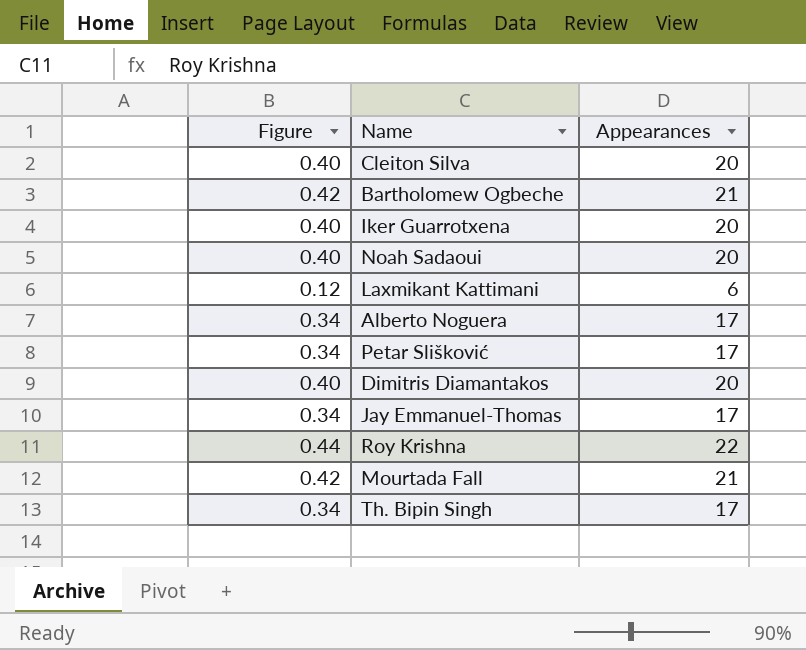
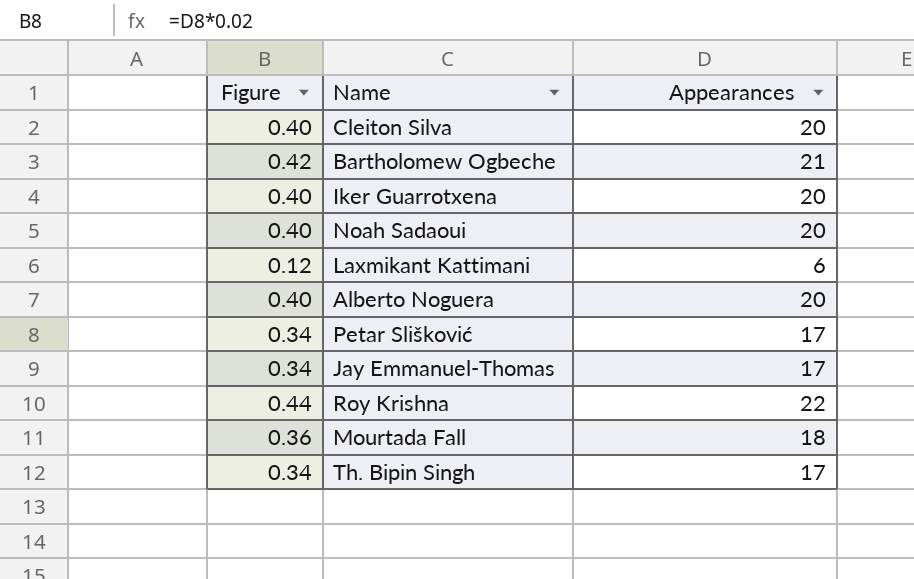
row Dimitris Diamantakos: 0.40 | 20 -> none
Alberto Noguera | Figure: 0.34 -> 0.40
Alberto Noguera | Appearances: 17 -> 20
Mourtada Fall | Figure: 0.42 -> 0.36
Mourtada Fall | Appearances: 21 -> 18

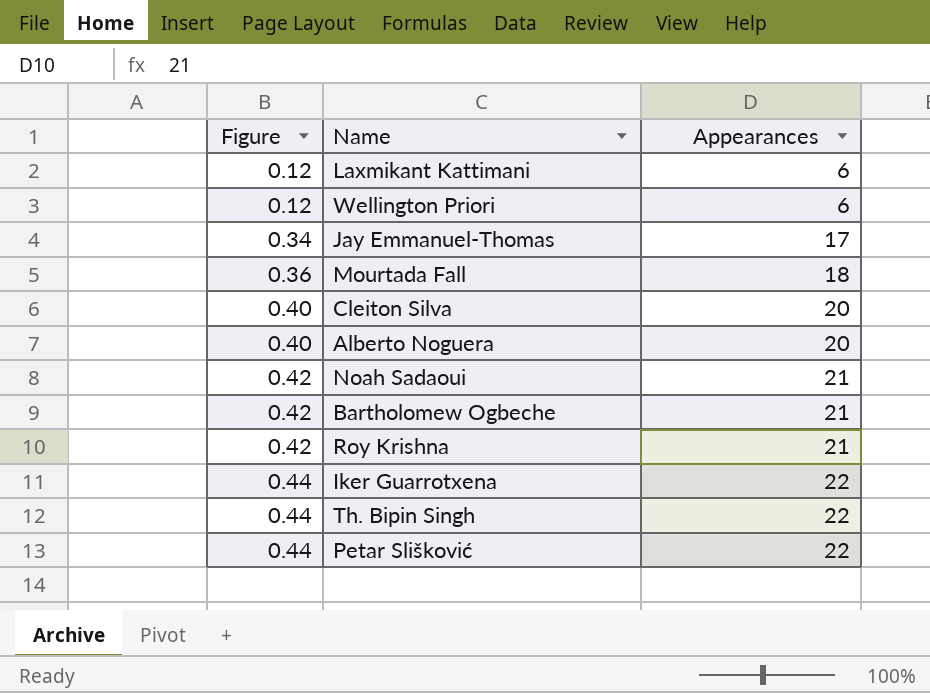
row order: none -> Figure ascending
row Wellington Priori: none -> 0.12 | 6
Noah Sadaoui | Figure: 0.40 -> 0.42
Noah Sadaoui | Appearances: 20 -> 21
Roy Krishna | Figure: 0.44 -> 0.42
Roy Krishna | Appearances: 22 -> 21
Iker Guarrotxena | Figure: 0.40 -> 0.44
Iker Guarrotxena | Appearances: 20 -> 22
Th. Bipin Singh | Figure: 0.34 -> 0.44
Th. Bipin Singh | Appearances: 17 -> 22
Petar Slišković | Figure: 0.34 -> 0.44
Petar Slišković | Appearances: 17 -> 22

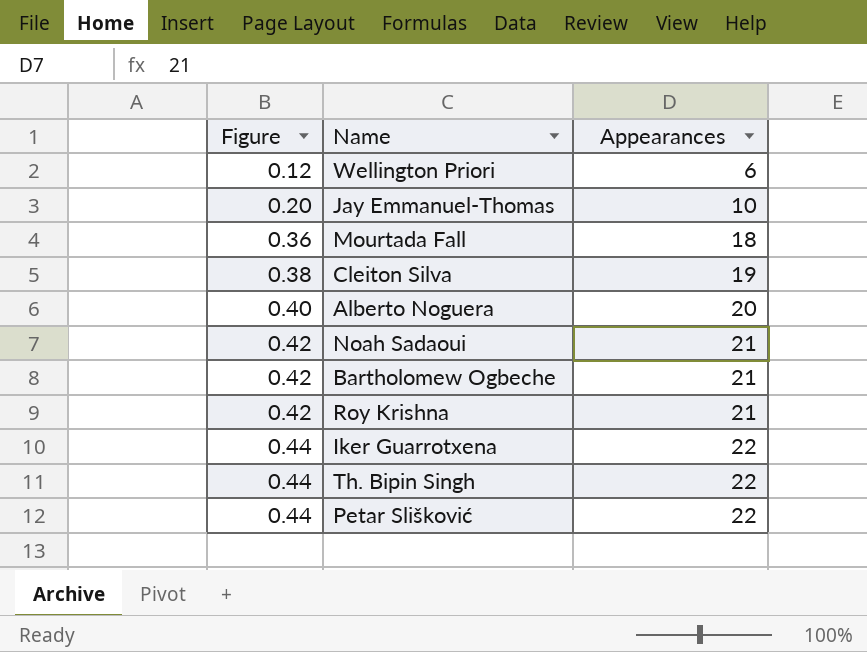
row Laxmikant Kattimani: 0.12 | 6 -> none
Jay Emmanuel-Thomas | Figure: 0.34 -> 0.20
Jay Emmanuel-Thomas | Appearances: 17 -> 10
Cleiton Silva | Figure: 0.40 -> 0.38
Cleiton Silva | Appearances: 20 -> 19

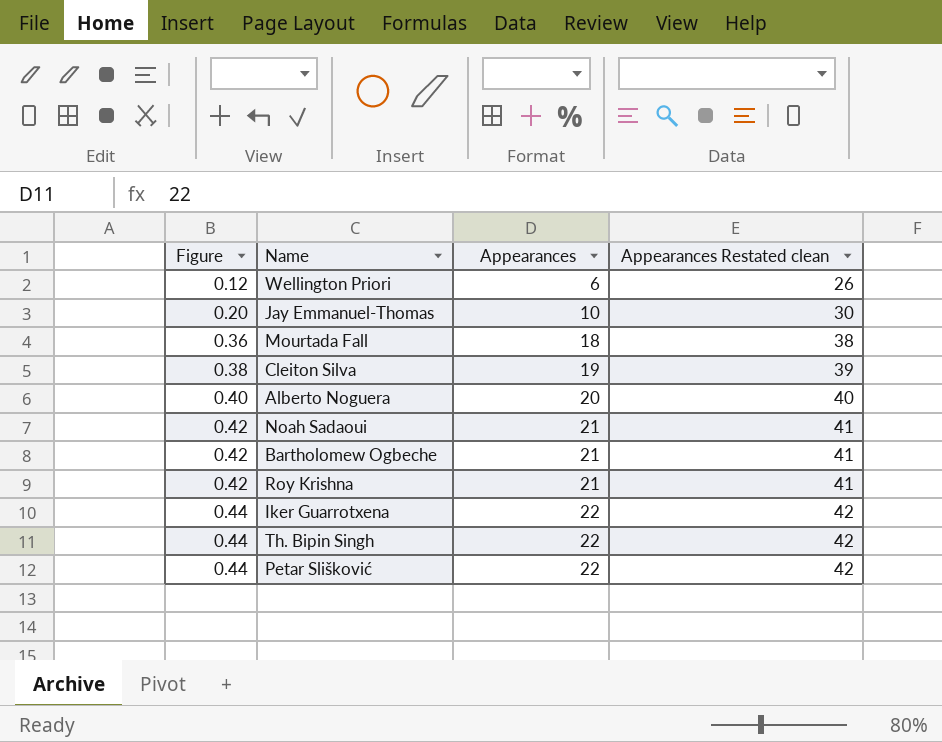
column Appearances Restated clean | formula: none -> [Appearances] + 20

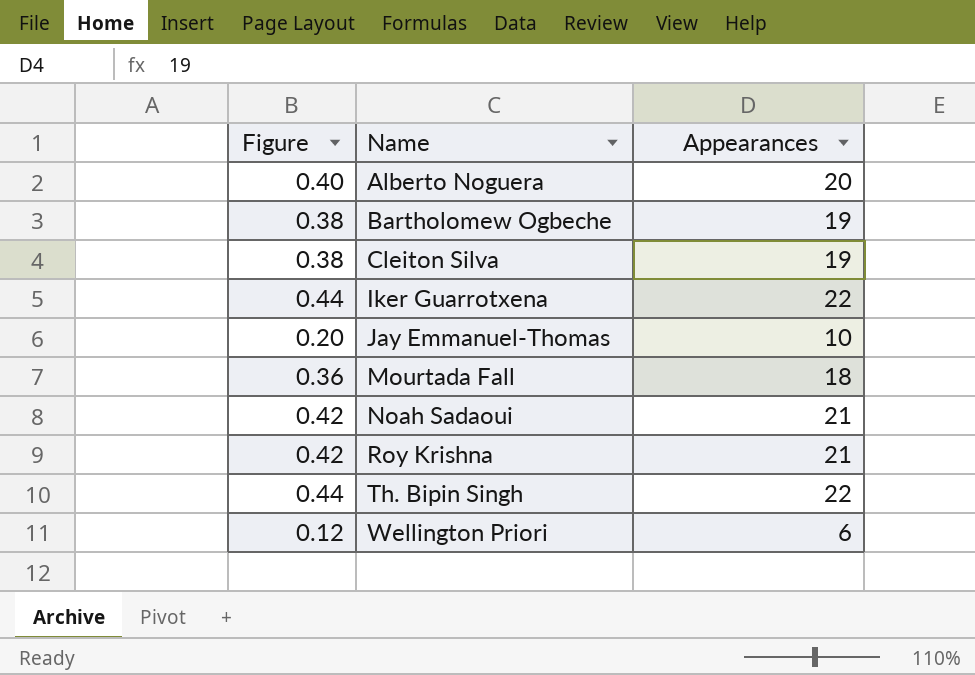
row order: Figure ascending -> Name ascending
column Appearances Restated clean | formula: [Appearances] + 20 -> none
row Petar Slišković: 0.44 | 22 | 42 -> none
Bartholomew Ogbeche | Figure: 0.42 -> 0.38
Bartholomew Ogbeche | Appearances: 21 -> 19

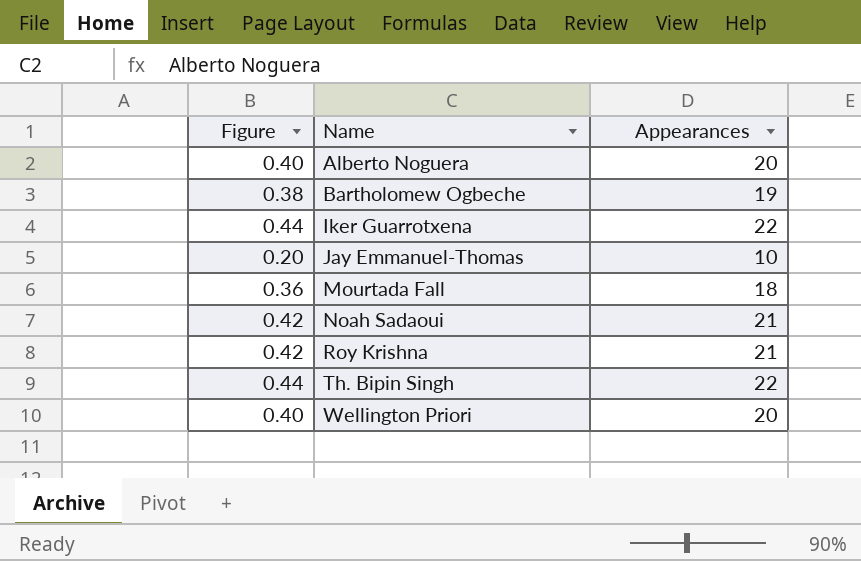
row Cleiton Silva: 0.38 | 19 -> none
Wellington Priori | Figure: 0.12 -> 0.40
Wellington Priori | Appearances: 6 -> 20

